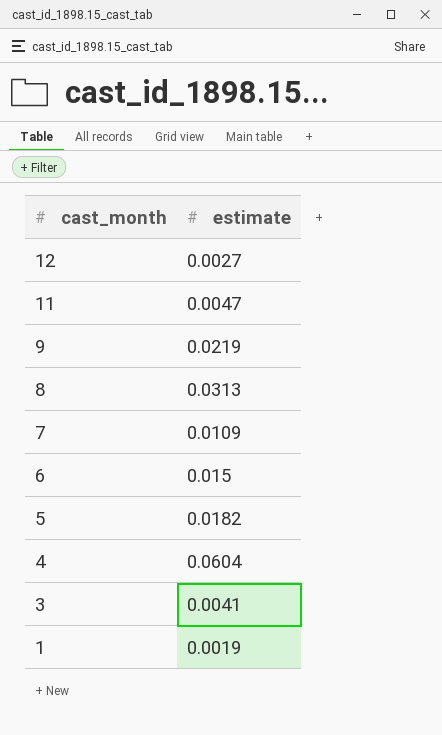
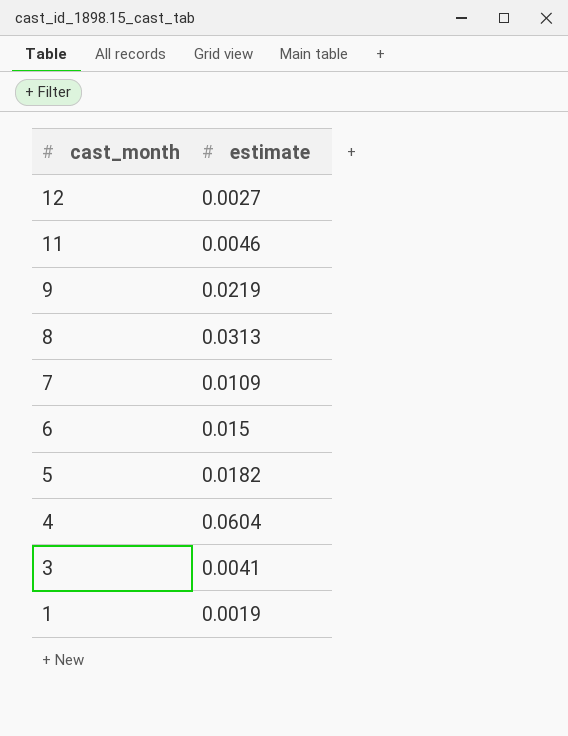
11 | estimate: 0.0047 -> 0.0046

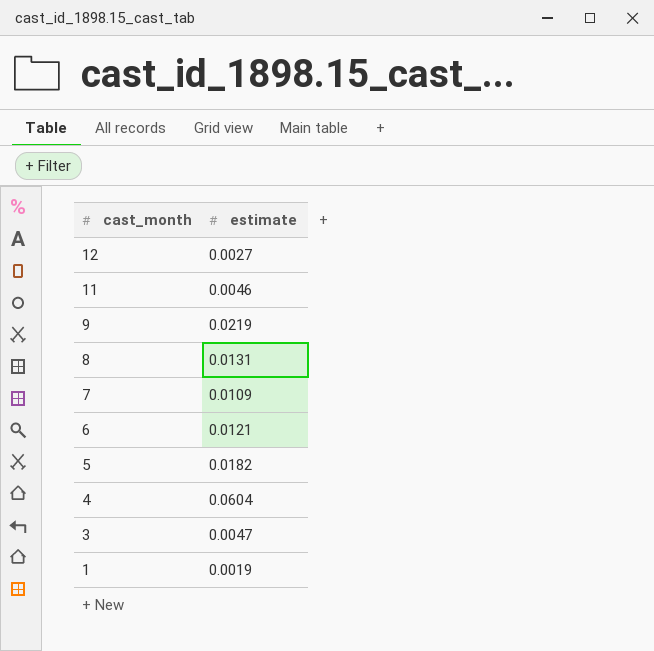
8 | estimate: 0.0313 -> 0.0131
6 | estimate: 0.015 -> 0.0121
3 | estimate: 0.0041 -> 0.0047

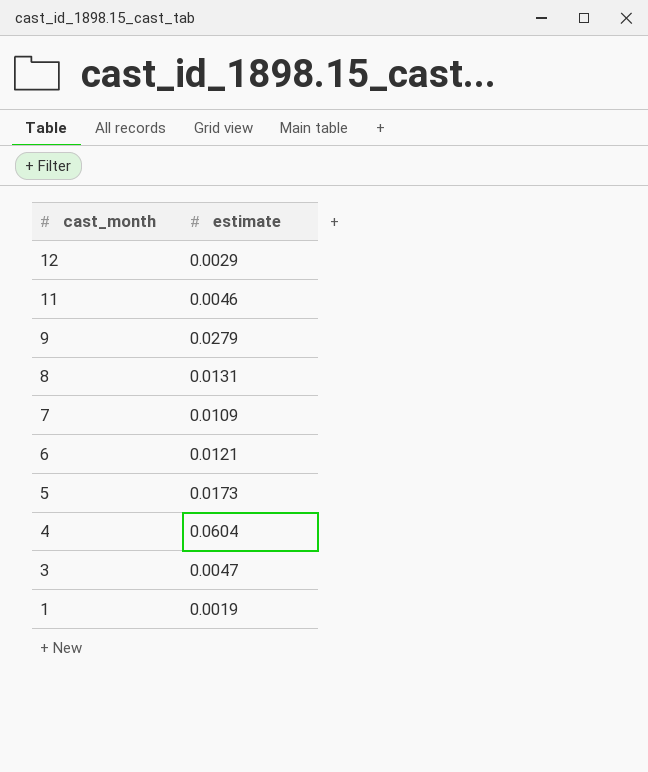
12 | estimate: 0.0027 -> 0.0029
9 | estimate: 0.0219 -> 0.0279
5 | estimate: 0.0182 -> 0.0173

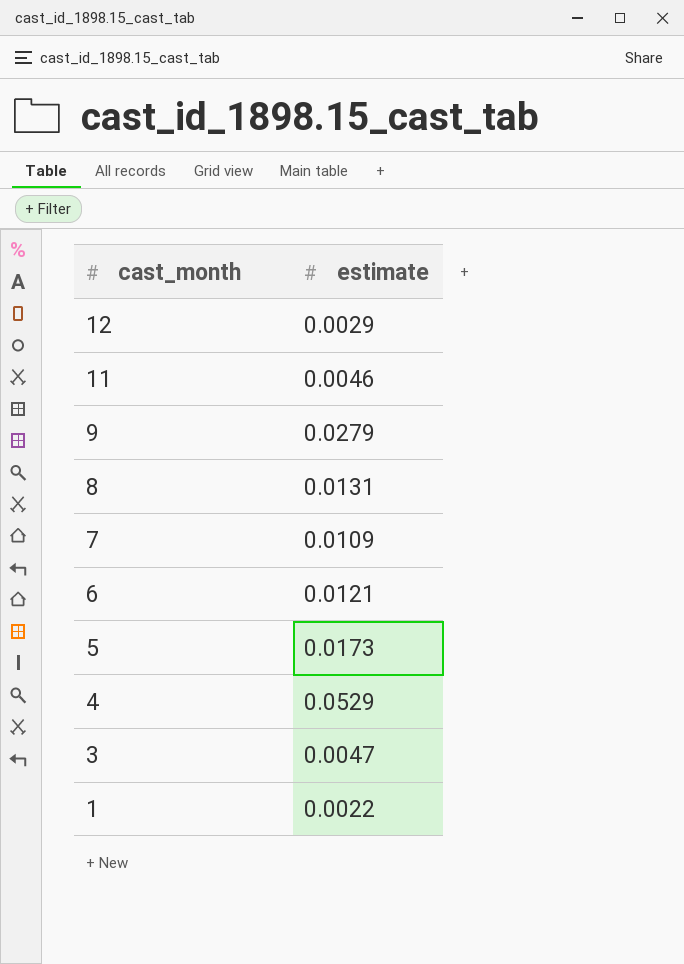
4 | estimate: 0.0604 -> 0.0529
1 | estimate: 0.0019 -> 0.0022

